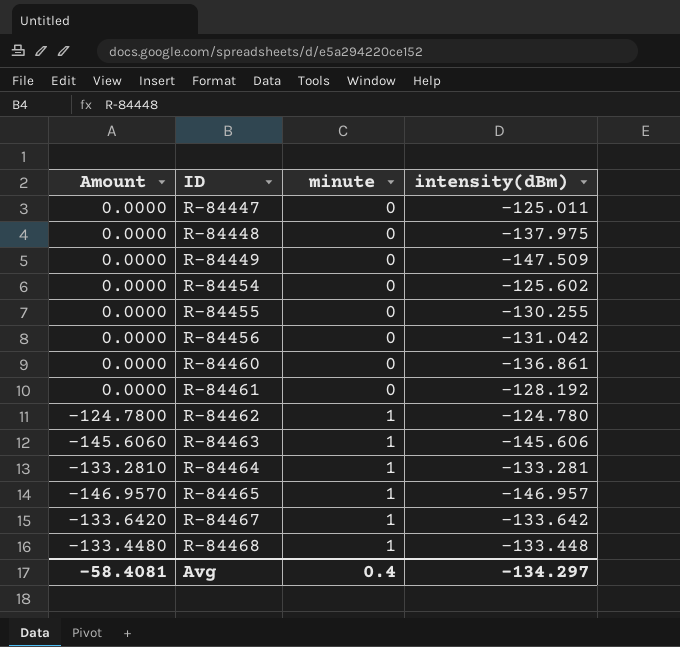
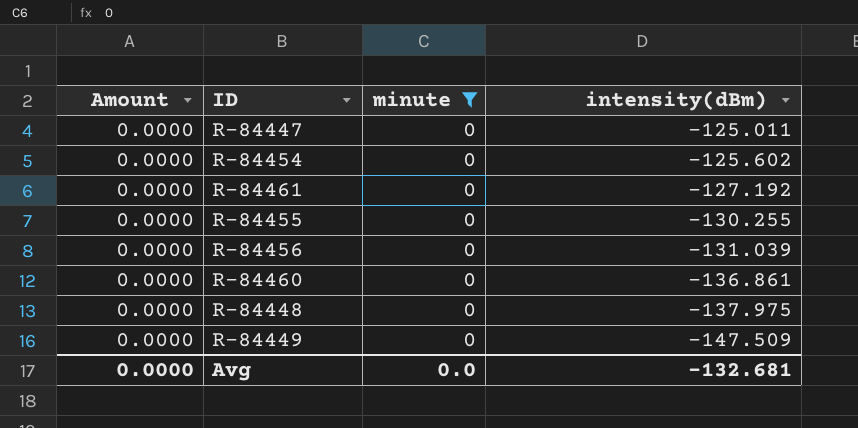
filter: none -> minute = 0
row order: ID ascending -> intensity(dBm) descending
R-84461 | intensity(dBm): -128.192 -> -127.192
R-84456 | intensity(dBm): -131.042 -> -131.039
Avg | Amount: -58.4081 -> 0.0000
Avg | minute: 0.4 -> 0.0
Avg | intensity(dBm): -134.297 -> -132.681

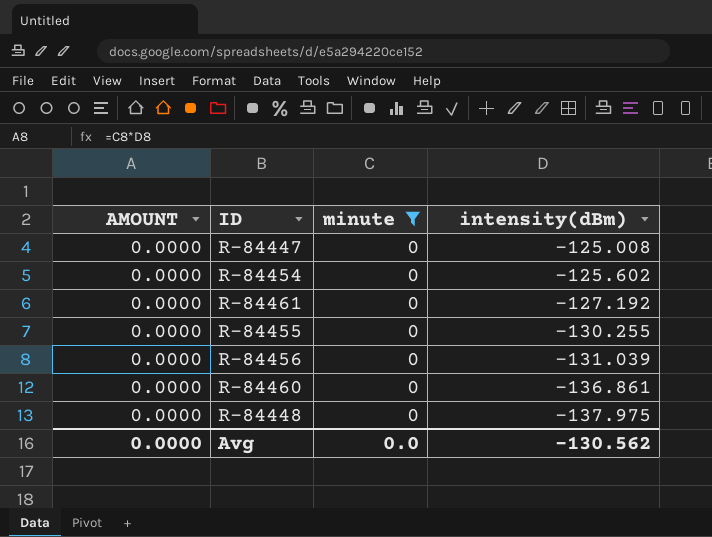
column name: Amount -> AMOUNT
row R-84449: 0.0000 | 0 | -147.509 -> none
R-84447 | intensity(dBm): -125.011 -> -125.008
Avg | intensity(dBm): -132.681 -> -130.562

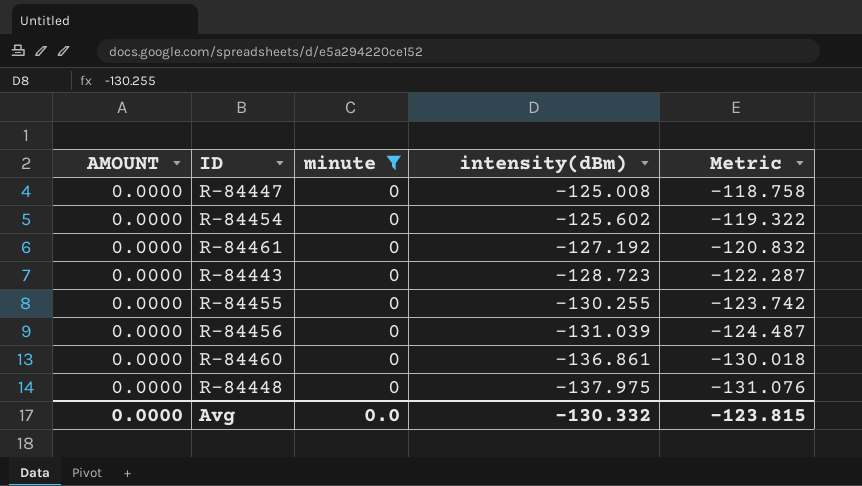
column Metric | formula: none -> [intensity(dBm)] * 0.95
row R-84443: none -> 0.0000 | 0 | -128.723 | -122.287
Avg | intensity(dBm): -130.562 -> -130.332

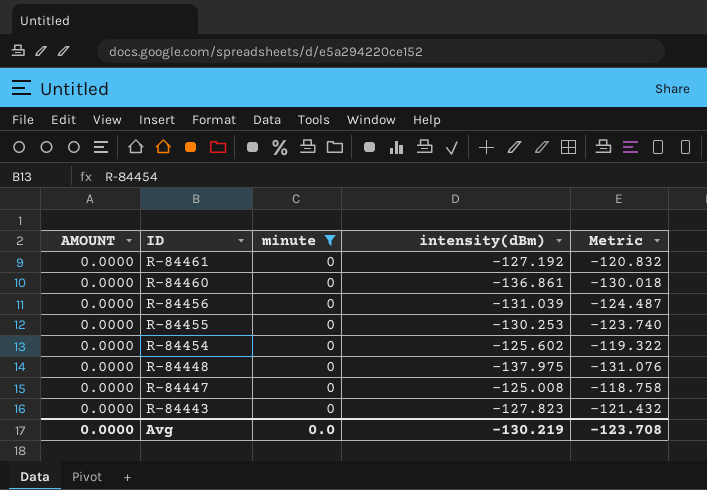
row order: intensity(dBm) descending -> ID descending
R-84455 | intensity(dBm): -130.255 -> -130.253
R-84455 | Metric: -123.742 -> -123.740
R-84443 | intensity(dBm): -128.723 -> -127.823
R-84443 | Metric: -122.287 -> -121.432
Avg | intensity(dBm): -130.332 -> -130.219
Avg | Metric: -123.815 -> -123.708

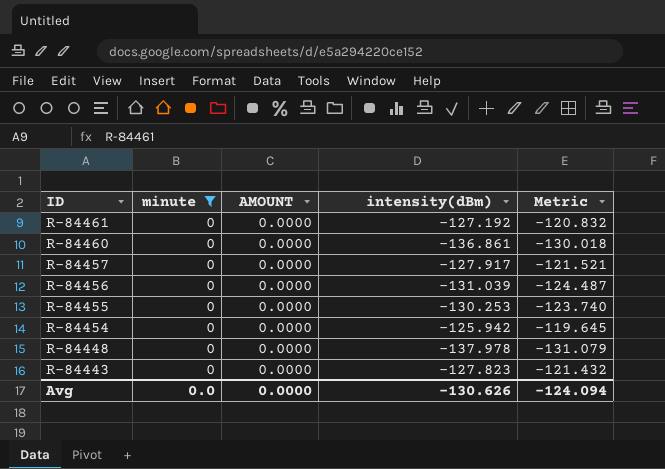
column AMOUNT | position: 1 -> 3
row R-84447: 0.0000 | 0 | -125.008 | -118.758 -> none
row R-84457: none -> 0 | 0.0000 | -127.917 | -121.521
R-84454 | intensity(dBm): -125.602 -> -125.942
R-84454 | Metric: -119.322 -> -119.645
R-84448 | intensity(dBm): -137.975 -> -137.978
R-84448 | Metric: -131.076 -> -131.079
Avg | intensity(dBm): -130.219 -> -130.626
Avg | Metric: -123.708 -> -124.094

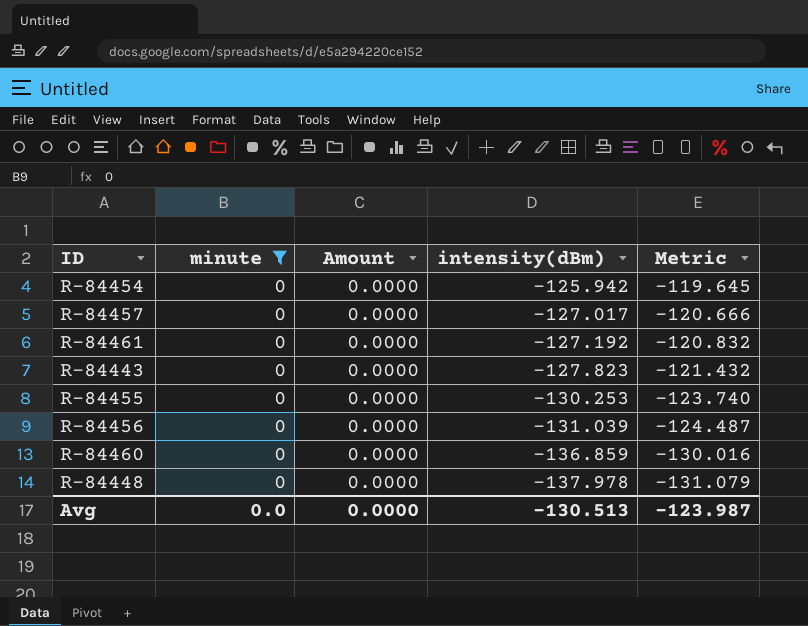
row order: ID descending -> intensity(dBm) descending
column name: AMOUNT -> Amount
R-84457 | intensity(dBm): -127.917 -> -127.017
R-84457 | Metric: -121.521 -> -120.666
R-84460 | intensity(dBm): -136.861 -> -136.859
R-84460 | Metric: -130.018 -> -130.016
Avg | intensity(dBm): -130.626 -> -130.513
Avg | Metric: -124.094 -> -123.987

